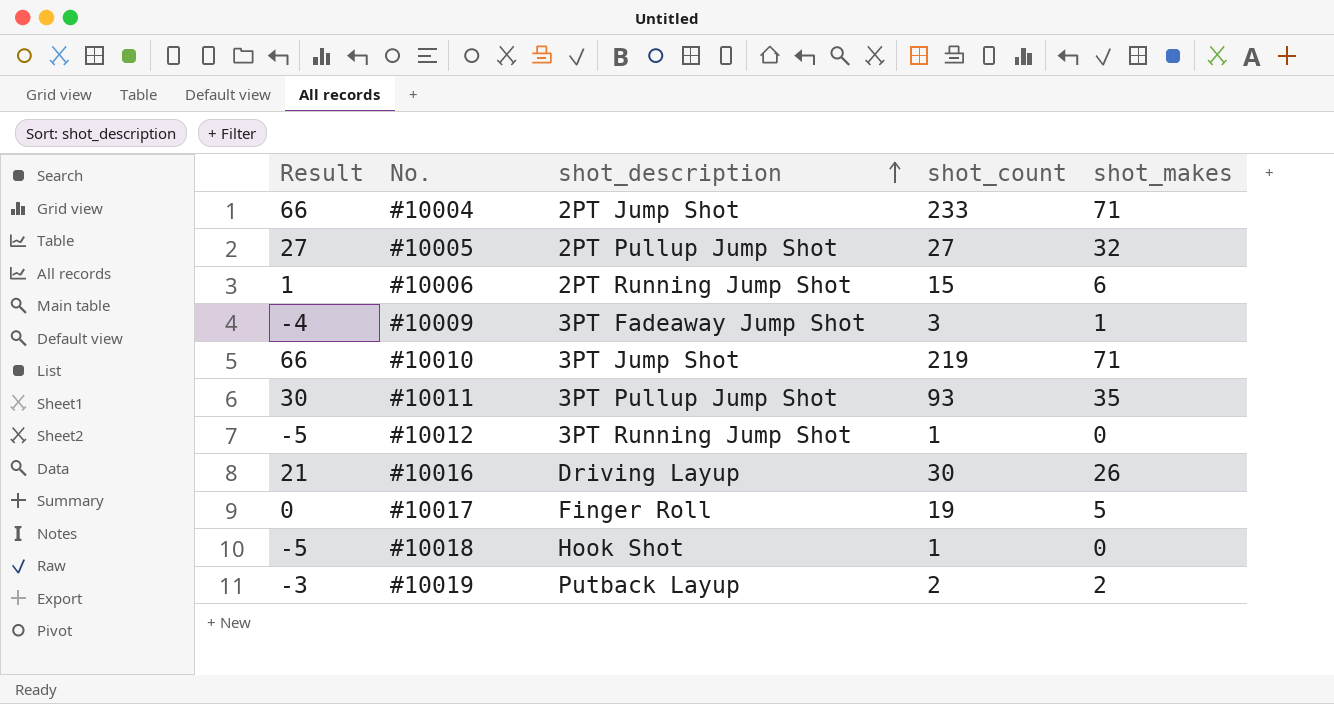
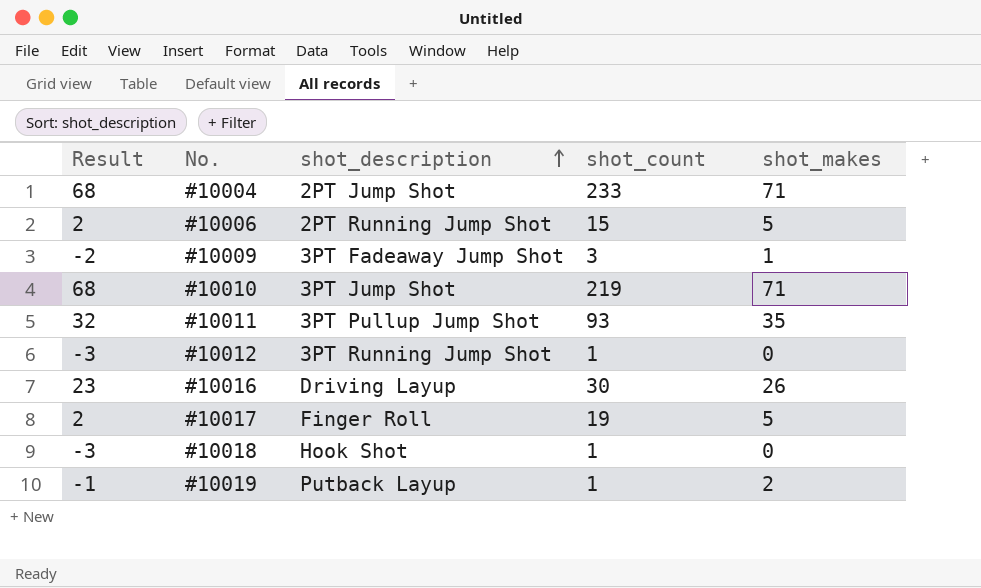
column Result | formula: [shot_makes] - 5 -> [shot_makes] - 3
row #10005: 27 | 2PT Pullup Jump Shot | 27 | 32 -> none
#10006 | shot_makes: 6 -> 5
#10019 | shot_count: 2 -> 1

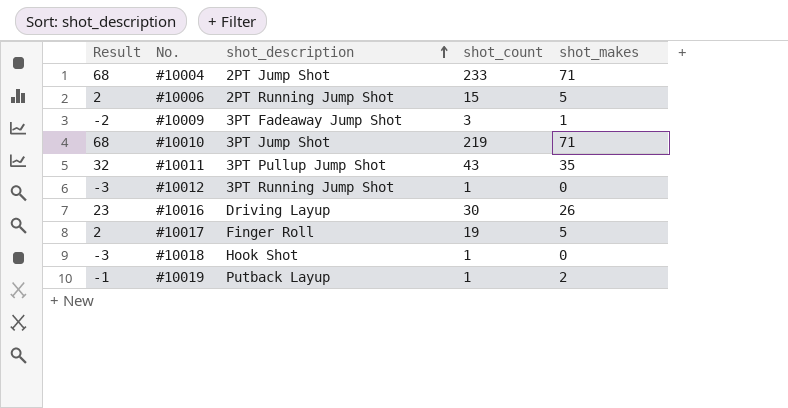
#10011 | shot_count: 93 -> 43

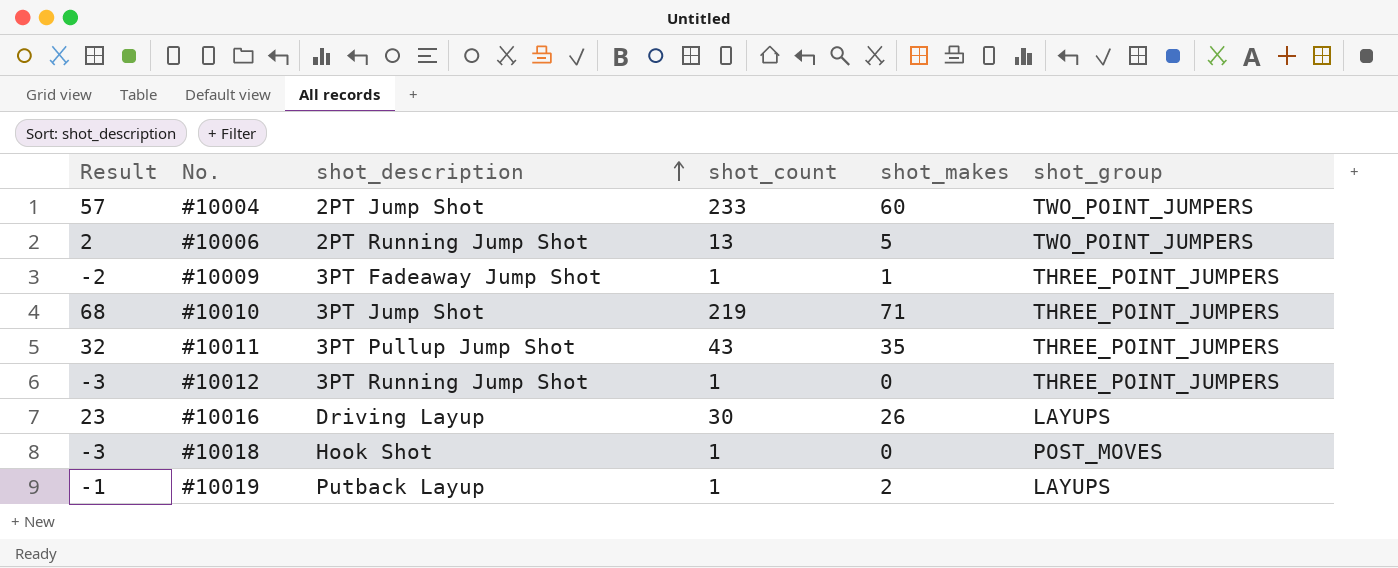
column shot_group | position: none -> 6
row #10017: 2 | Finger Roll | 19 | 5 -> none
#10004 | Result: 68 -> 57
#10004 | shot_makes: 71 -> 60
#10006 | shot_count: 15 -> 13
#10009 | shot_count: 3 -> 1

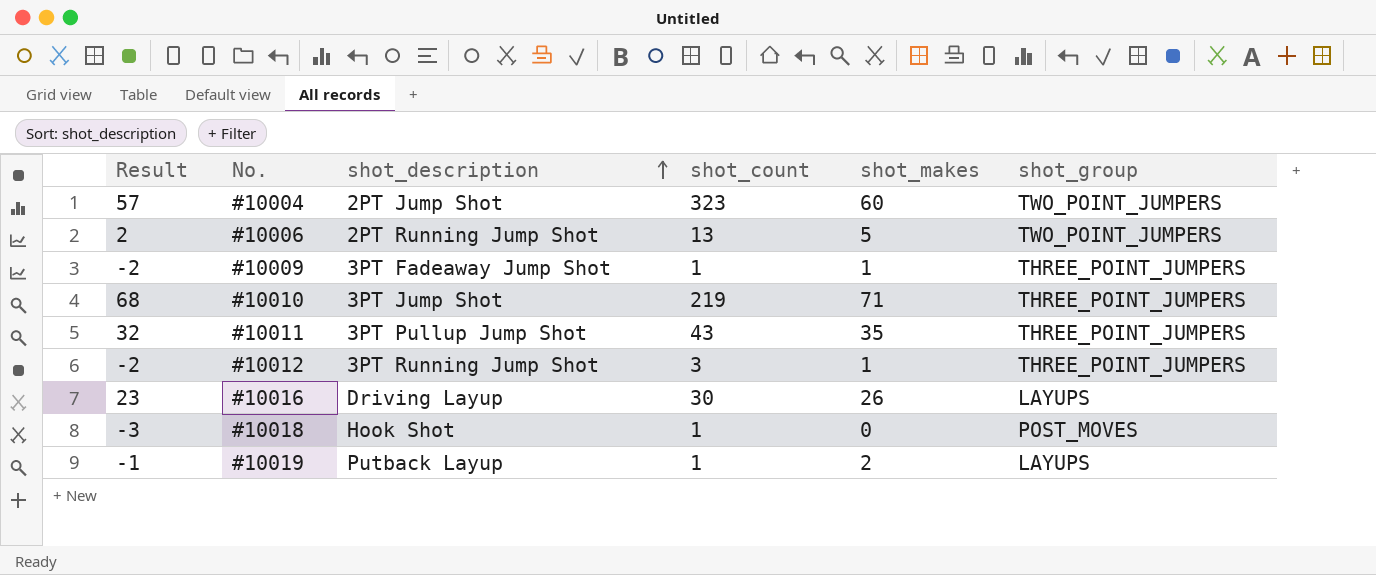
#10004 | shot_count: 233 -> 323
#10012 | Result: -3 -> -2
#10012 | shot_count: 1 -> 3
#10012 | shot_makes: 0 -> 1

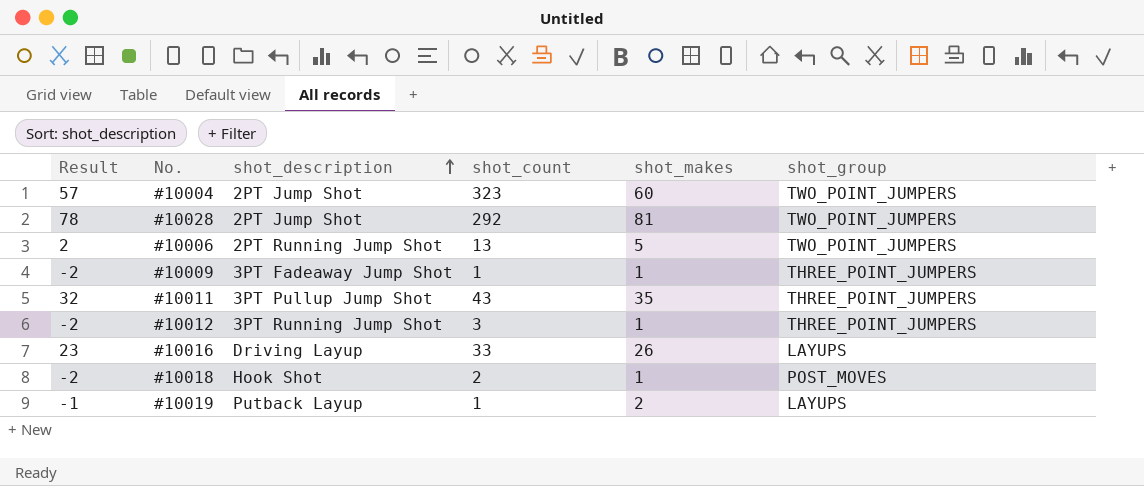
row #10010: 68 | 3PT Jump Shot | 219 | 71 | THREE_POINT_JUMPERS -> none
row #10028: none -> 78 | 2PT Jump Shot | 292 | 81 | TWO_POINT_JUMPERS
#10016 | shot_count: 30 -> 33
#10018 | Result: -3 -> -2
#10018 | shot_count: 1 -> 2
#10018 | shot_makes: 0 -> 1

